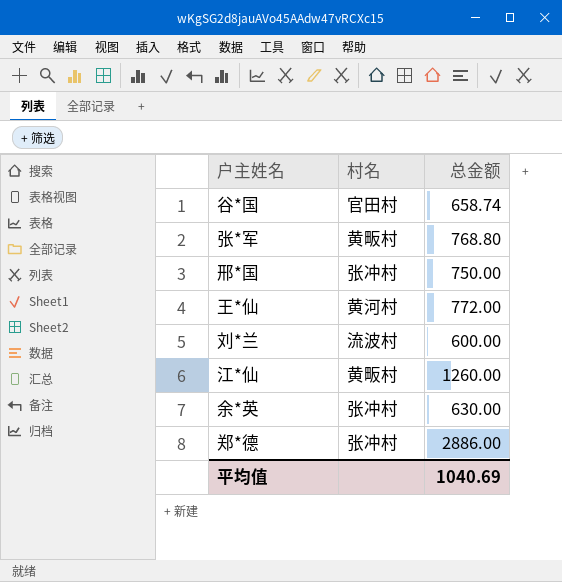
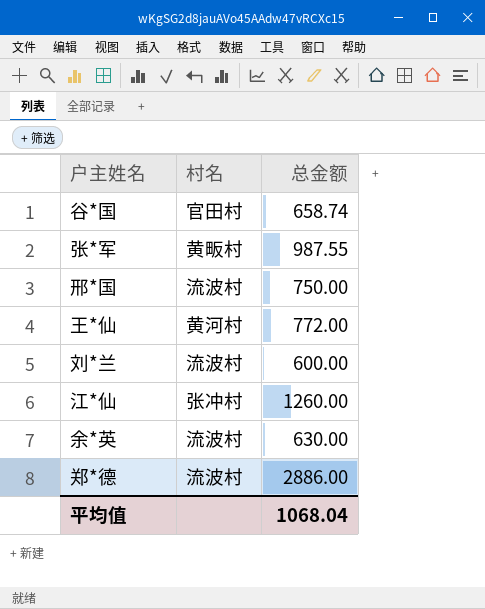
张*军 | 总金额: 768.80 -> 987.55
邢*国 | 村名: 张冲村 -> 流波村
江*仙 | 村名: 黄畈村 -> 张冲村
余*英 | 村名: 张冲村 -> 流波村
郑*德 | 村名: 张冲村 -> 流波村
平均值 | 总金额: 1040.69 -> 1068.04

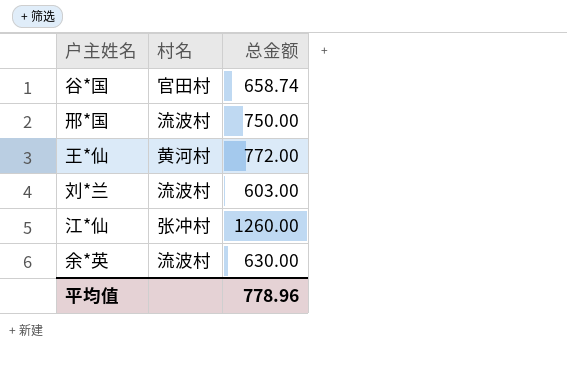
row 张*军: 黄畈村 | 987.55 -> none
row 郑*德: 流波村 | 2886.00 -> none
刘*兰 | 总金额: 600.00 -> 603.00
平均值 | 总金额: 1068.04 -> 778.96

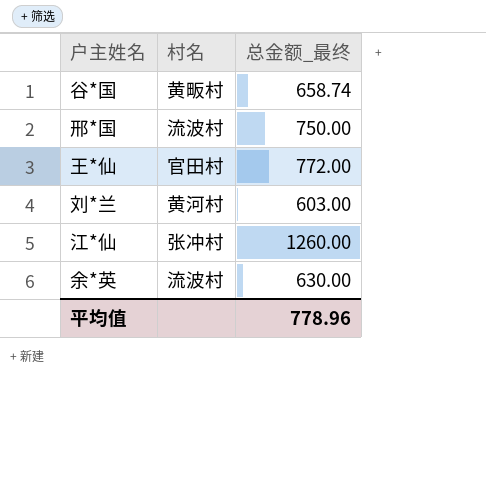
column name: 总金额 -> 总金额_最终
谷*国 | 村名: 官田村 -> 黄畈村
王*仙 | 村名: 黄河村 -> 官田村
刘*兰 | 村名: 流波村 -> 黄河村

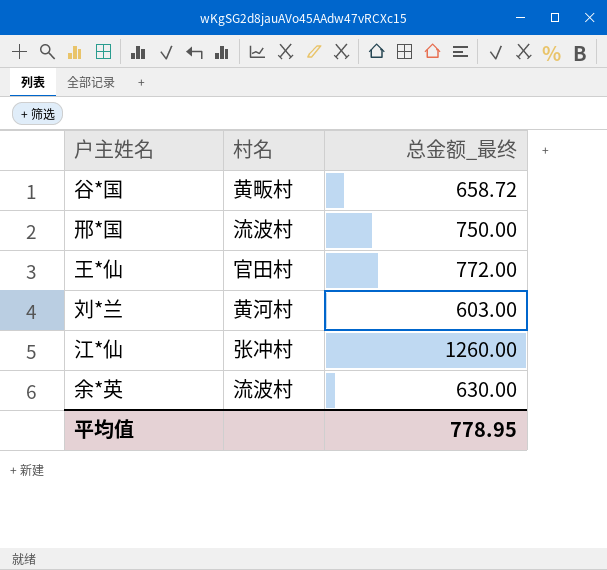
谷*国 | 总金额_最终: 658.74 -> 658.72
平均值 | 总金额_最终: 778.96 -> 778.95

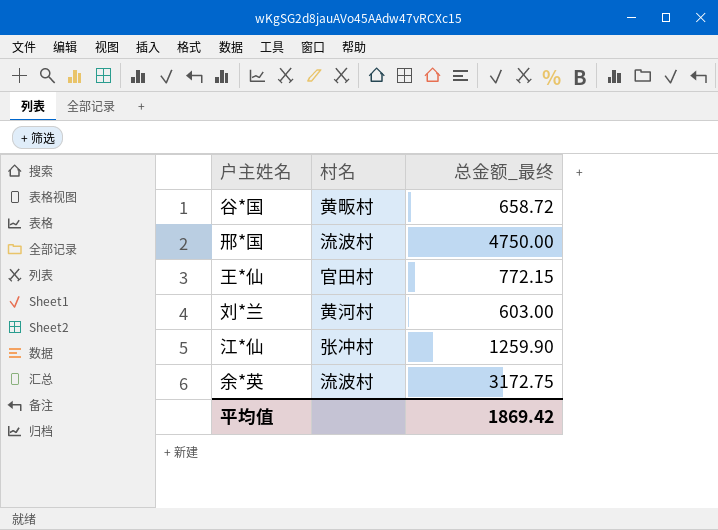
邢*国 | 总金额_最终: 750.00 -> 4750.00
王*仙 | 总金额_最终: 772.00 -> 772.15
江*仙 | 总金额_最终: 1260.00 -> 1259.90
余*英 | 总金额_最终: 630.00 -> 3172.75
平均值 | 总金额_最终: 778.95 -> 1869.42

